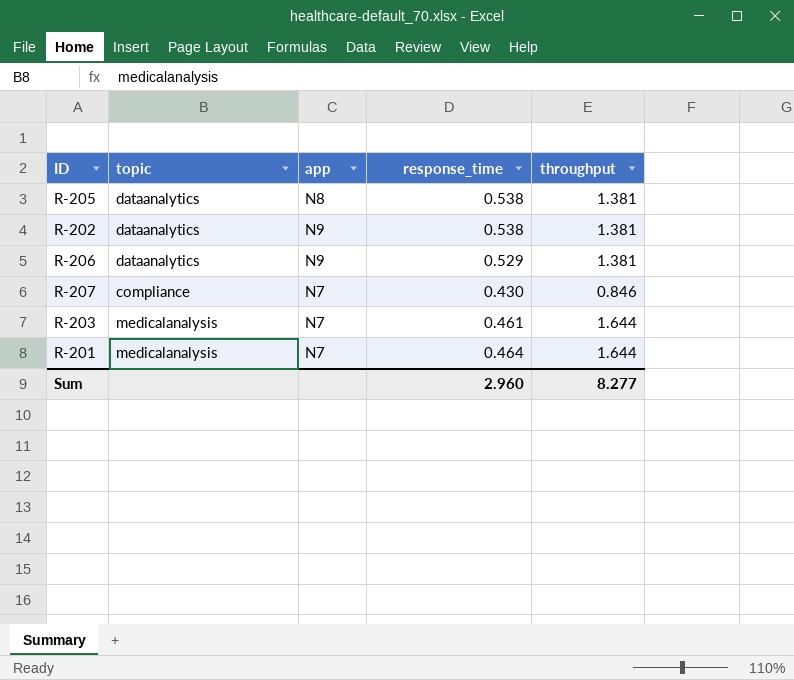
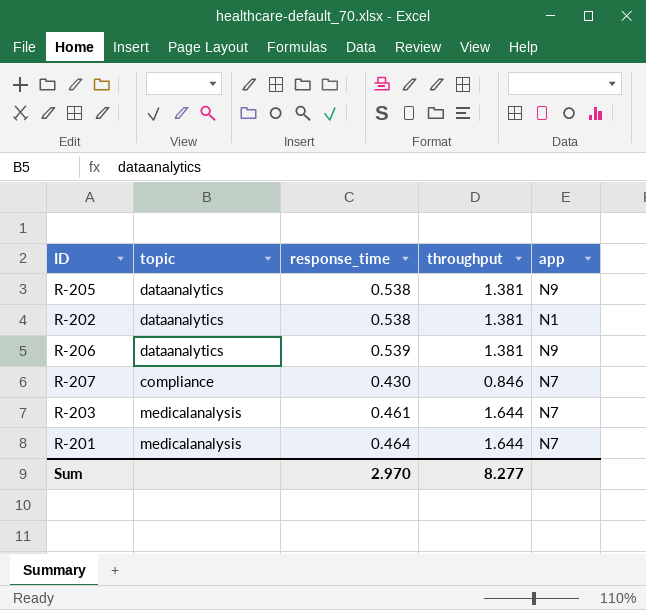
column app | position: 3 -> 5
R-205 | app: N8 -> N9
R-202 | app: N9 -> N1
R-206 | response_time: 0.529 -> 0.539
Sum | response_time: 2.960 -> 2.970

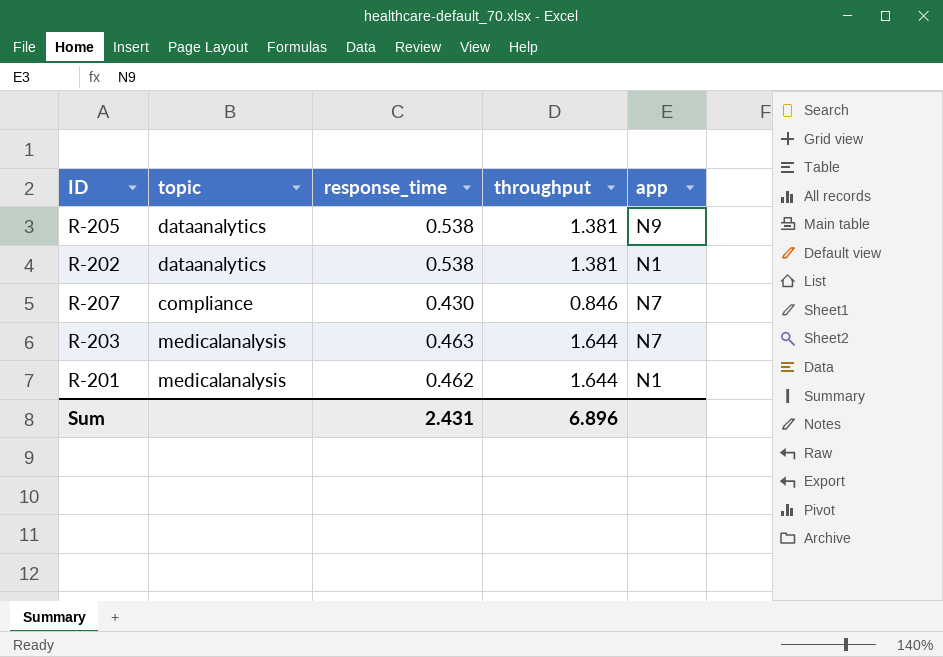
row R-206: dataanalytics | 0.539 | 1.381 | N9 -> none
R-203 | response_time: 0.461 -> 0.463
R-201 | response_time: 0.464 -> 0.462
R-201 | app: N7 -> N1
Sum | response_time: 2.970 -> 2.431
Sum | throughput: 8.277 -> 6.896

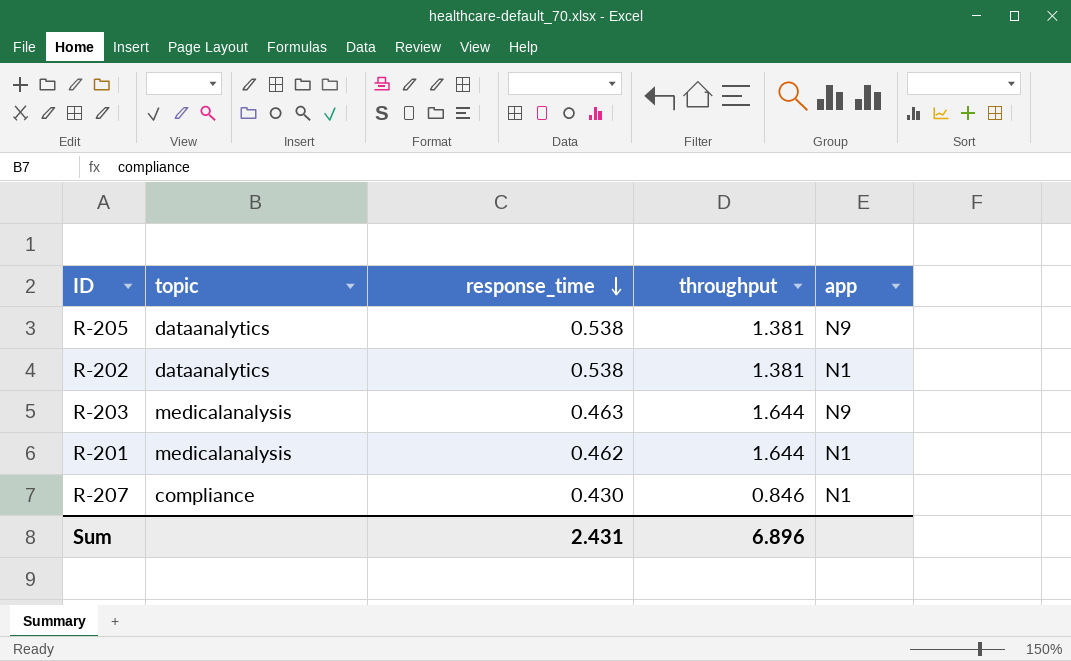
row order: none -> response_time descending
R-203 | app: N7 -> N9
R-207 | app: N7 -> N1

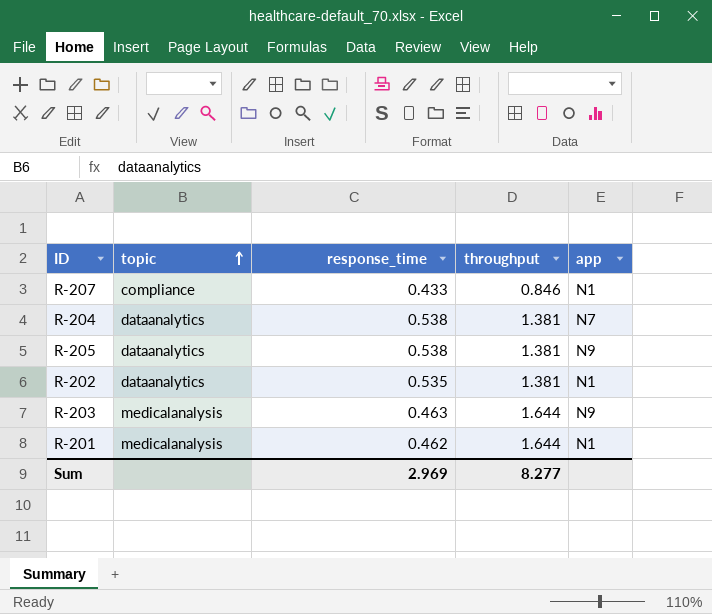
row order: response_time descending -> topic ascending
R-207 | response_time: 0.430 -> 0.433
row R-204: none -> dataanalytics | 0.538 | 1.381 | N7
R-202 | response_time: 0.538 -> 0.535
Sum | response_time: 2.431 -> 2.969
Sum | throughput: 6.896 -> 8.277

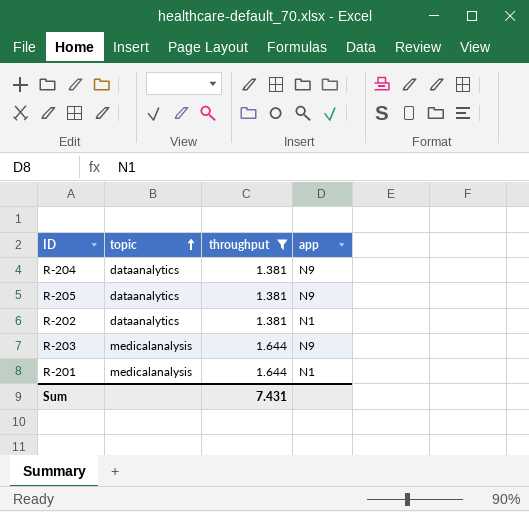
filter: none -> throughput != 0.846
column response_time | position: 3 -> none
R-204 | app: N7 -> N9
Sum | throughput: 8.277 -> 7.431

